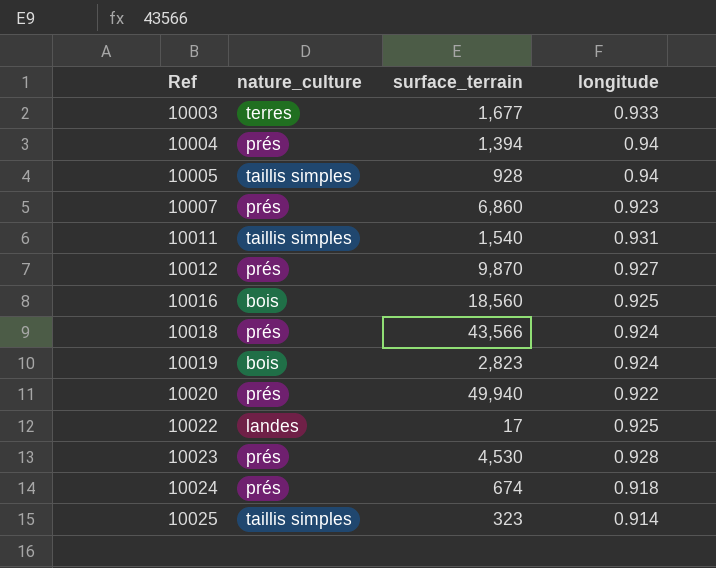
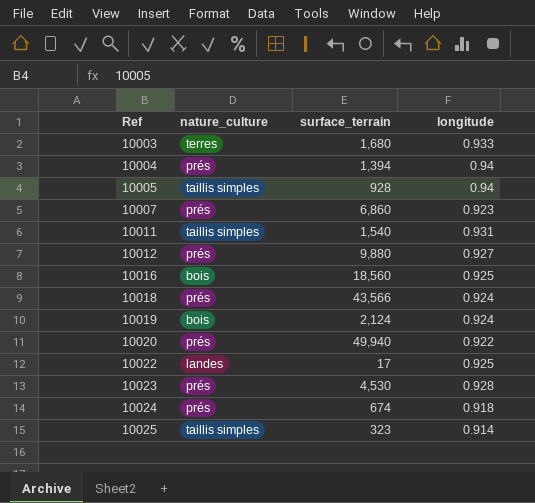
10003 | surface_terrain: 1,677 -> 1,680
10012 | surface_terrain: 9,870 -> 9,880
10019 | surface_terrain: 2,823 -> 2,124

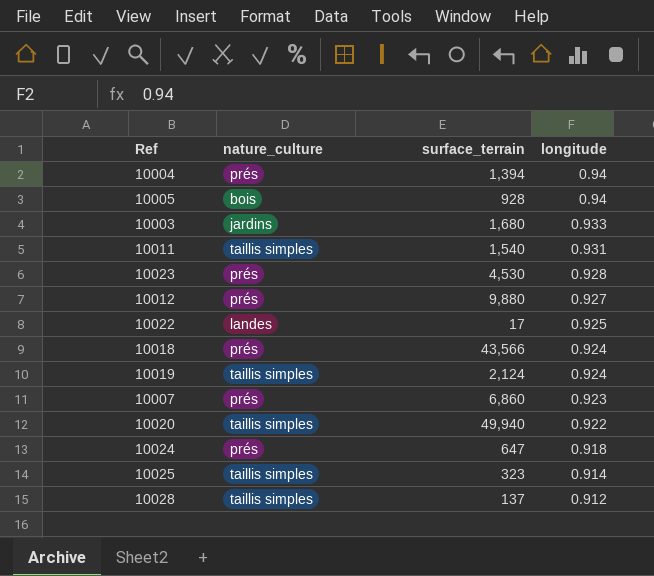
row order: Ref ascending -> longitude descending
row 10016: bois | 18,560 | 0.925 -> none
10005 | nature_culture: taillis simples -> bois
10003 | nature_culture: terres -> jardins
10019 | nature_culture: bois -> taillis simples
10020 | nature_culture: prés -> taillis simples
10024 | surface_terrain: 674 -> 647
row 10028: none -> taillis simples | 137 | 0.912

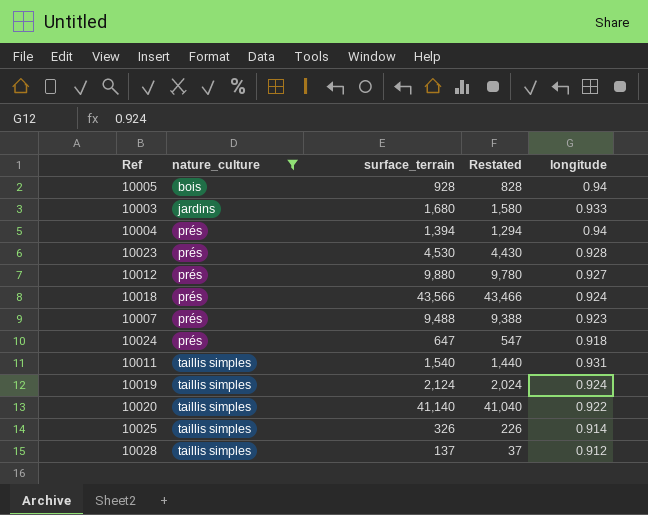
filter: none -> nature_culture != landes
row order: longitude descending -> nature_culture ascending
column Restated | formula: none -> [surface_terrain] - 100
10007 | surface_terrain: 6,860 -> 9,488
10020 | surface_terrain: 49,940 -> 41,140
10025 | surface_terrain: 323 -> 326

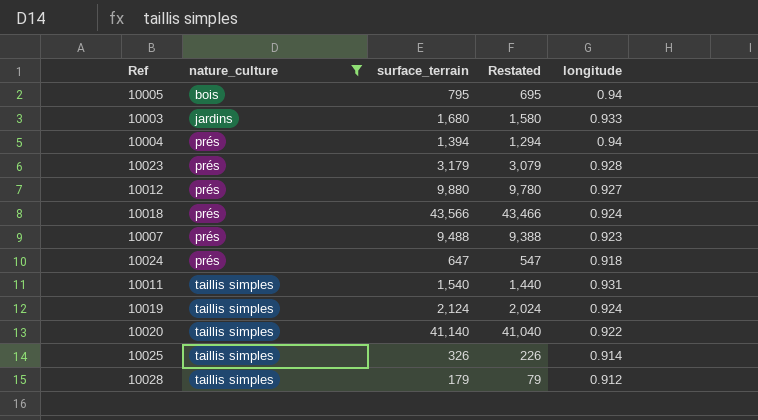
10005 | surface_terrain: 928 -> 795
10005 | Restated: 828 -> 695
10023 | surface_terrain: 4,530 -> 3,179
10023 | Restated: 4,430 -> 3,079
10028 | surface_terrain: 137 -> 179
10028 | Restated: 37 -> 79

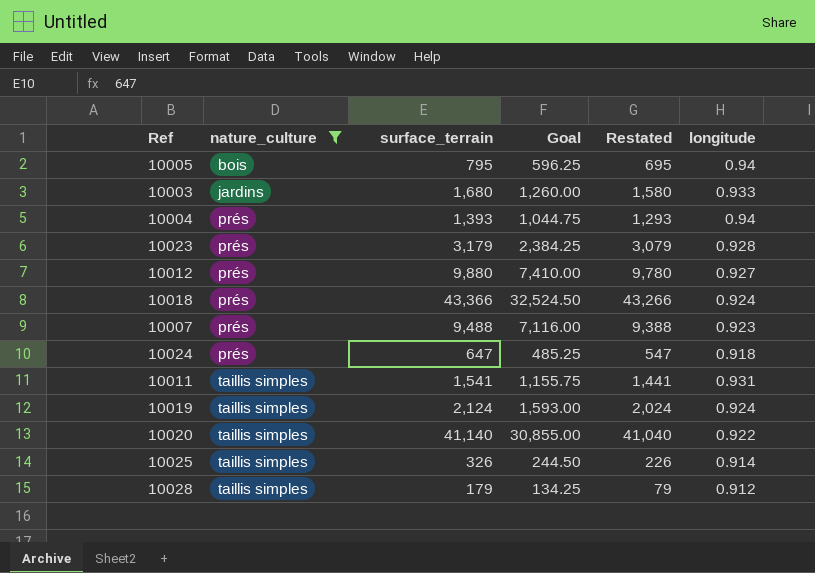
column Goal | formula: none -> [surface_terrain] * 0.75
10004 | surface_terrain: 1,394 -> 1,393
10004 | Restated: 1,294 -> 1,293
10018 | surface_terrain: 43,566 -> 43,366
10018 | Restated: 43,466 -> 43,266
10011 | surface_terrain: 1,540 -> 1,541
10011 | Restated: 1,440 -> 1,441

